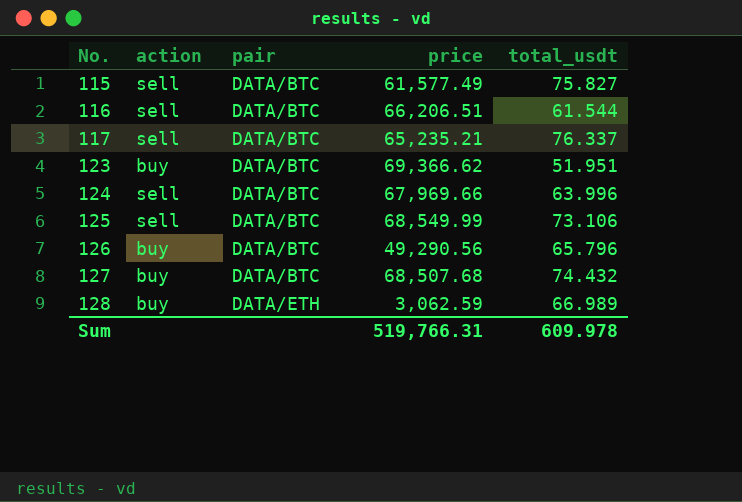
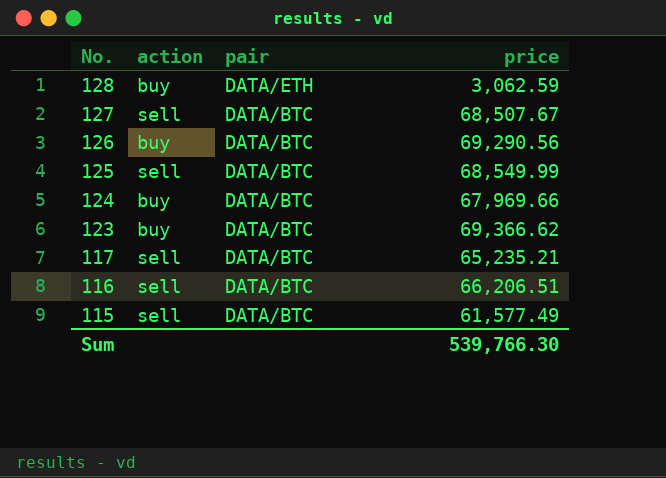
row order: No. ascending -> No. descending
column total_usdt | position: 5 -> none
127 | action: buy -> sell
127 | price: 68,507.68 -> 68,507.67
126 | price: 49,290.56 -> 69,290.56
124 | action: sell -> buy
Sum | price: 519,766.31 -> 539,766.30

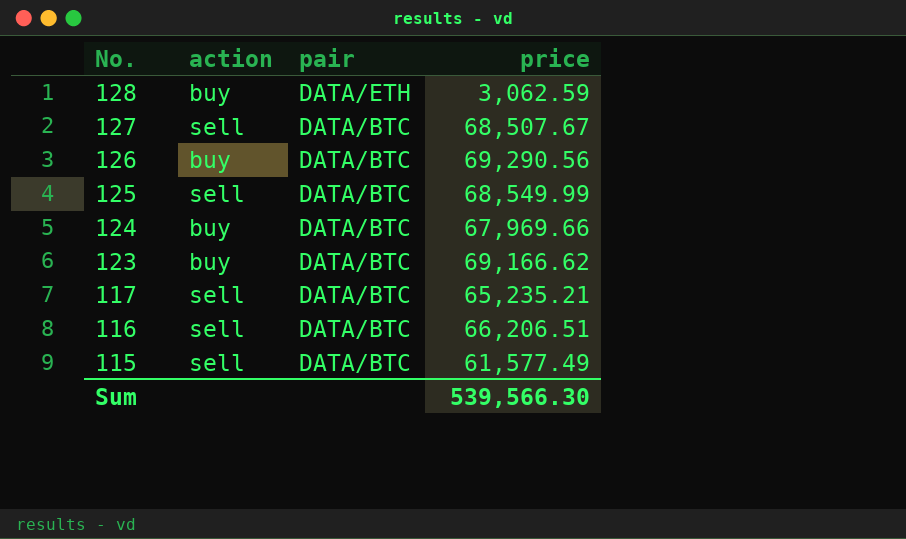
123 | price: 69,366.62 -> 69,166.62
Sum | price: 539,766.30 -> 539,566.30

